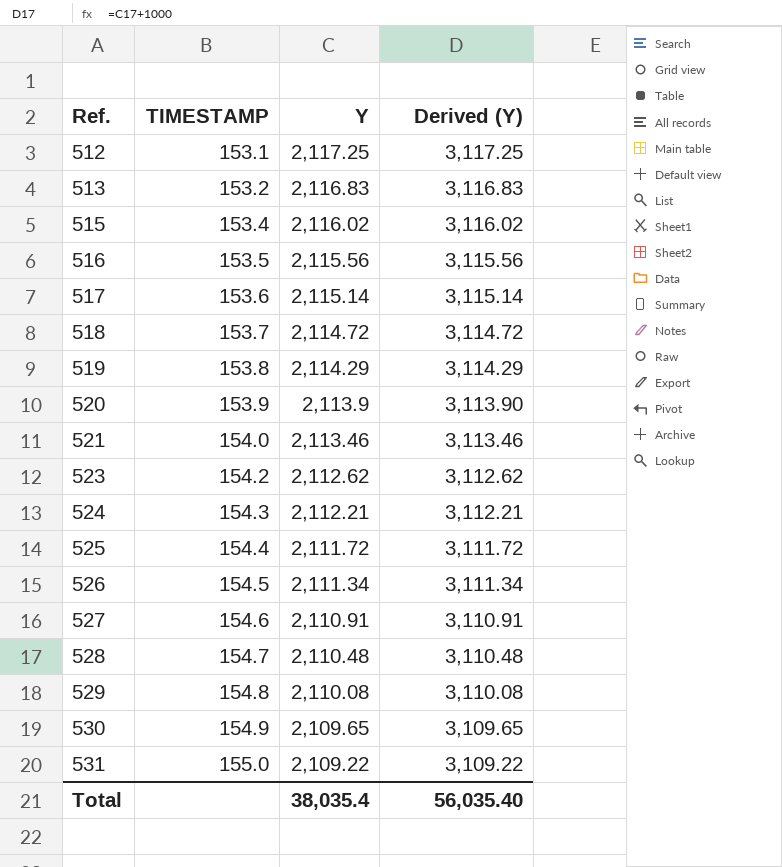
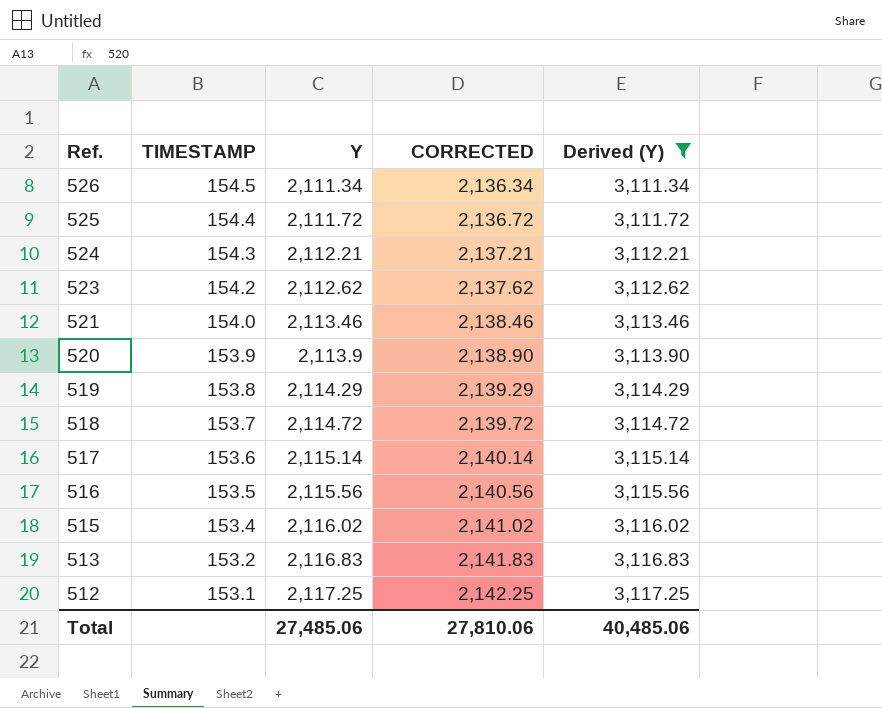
filter: none -> Derived (Y) >= 3,111.34
row order: Ref. ascending -> Ref. descending
column CORRECTED | formula: none -> [Y] + 25
Total | Y: 38,035.4 -> 27,485.06
Total | Derived (Y): 56,035.40 -> 40,485.06

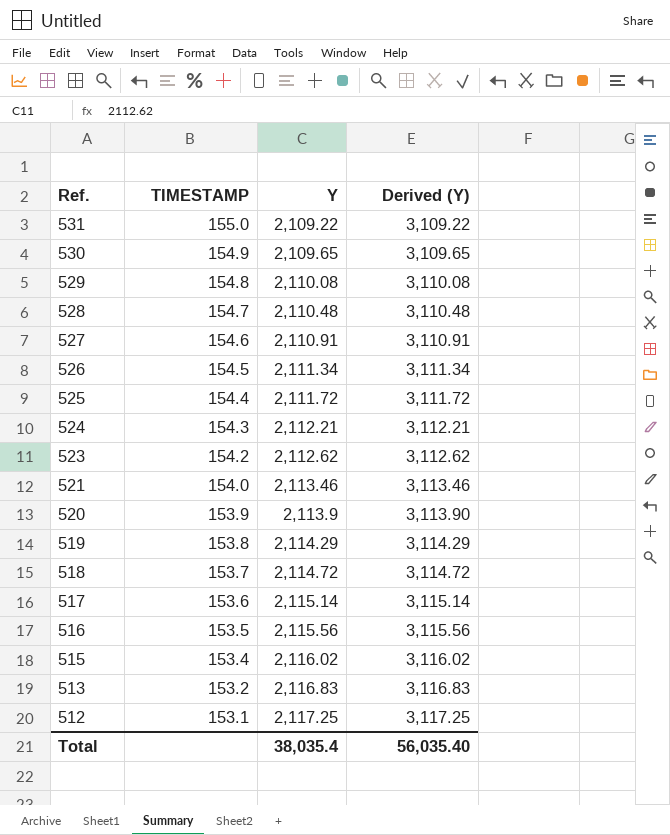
filter: Derived (Y) >= 3,111.34 -> none
column CORRECTED | formula: [Y] + 25 -> none
Total | Y: 27,485.06 -> 38,035.4
Total | Derived (Y): 40,485.06 -> 56,035.40

